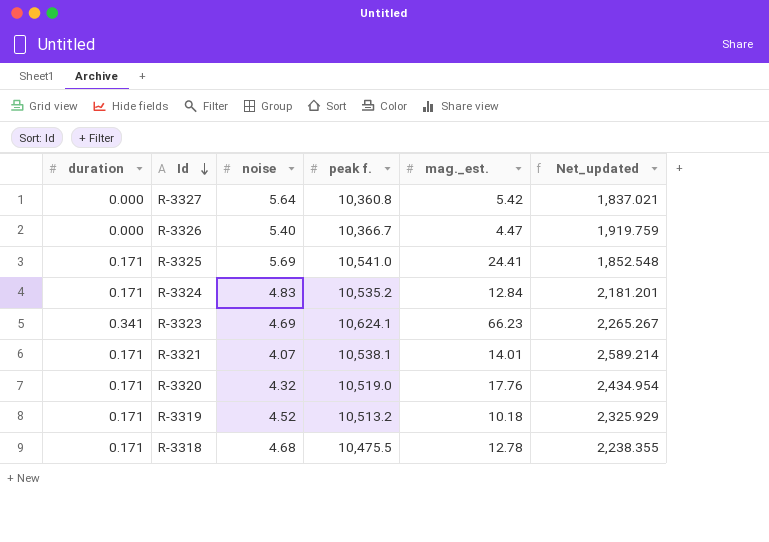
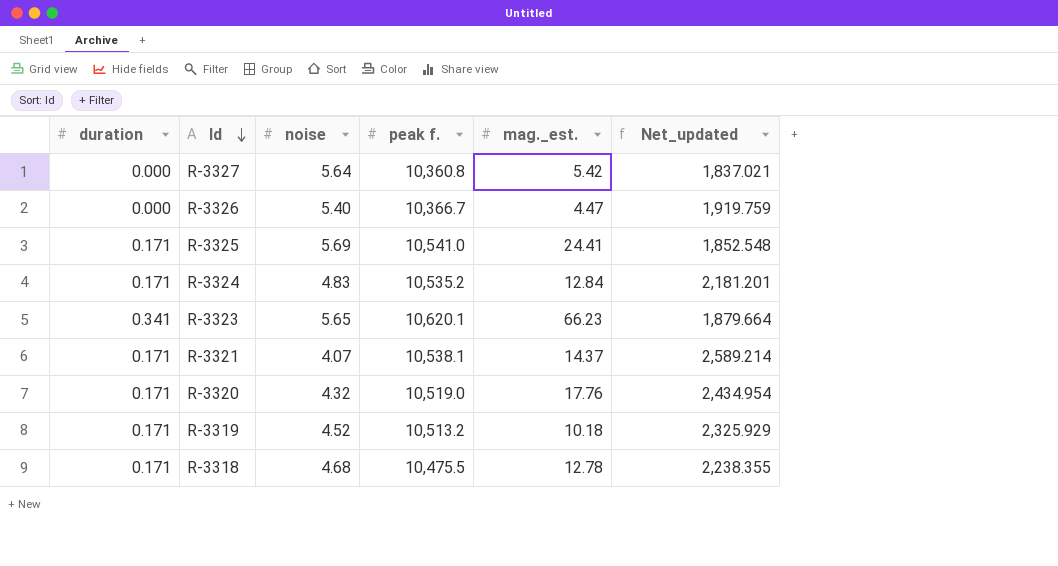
R-3323 | noise: 4.69 -> 5.65
R-3323 | peak f.: 10,624.1 -> 10,620.1
R-3323 | Net_updated: 2,265.267 -> 1,879.664
R-3321 | mag._est.: 14.01 -> 14.37

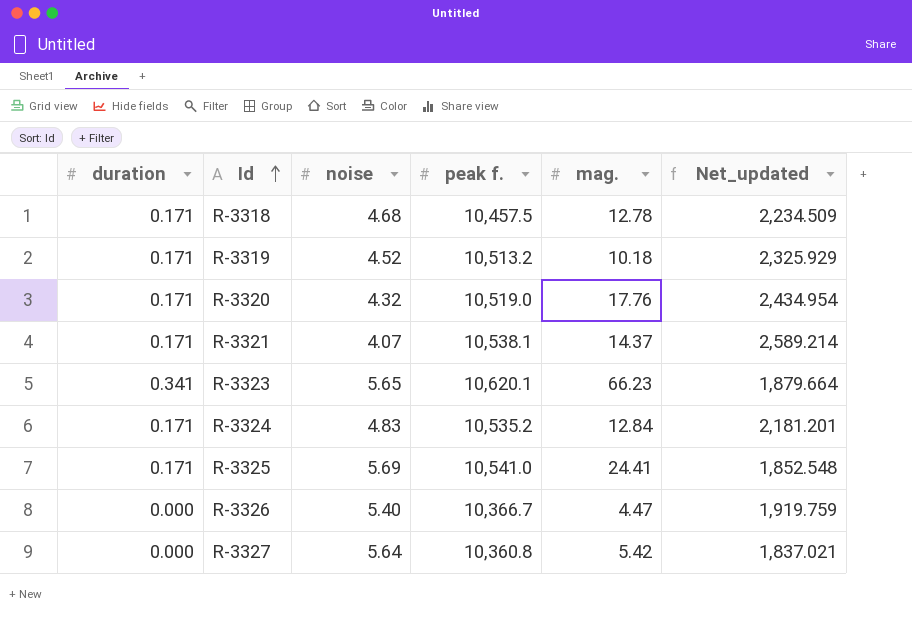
row order: Id descending -> Id ascending
column name: mag._est. -> mag.
R-3318 | peak f.: 10,475.5 -> 10,457.5
R-3318 | Net_updated: 2,238.355 -> 2,234.509

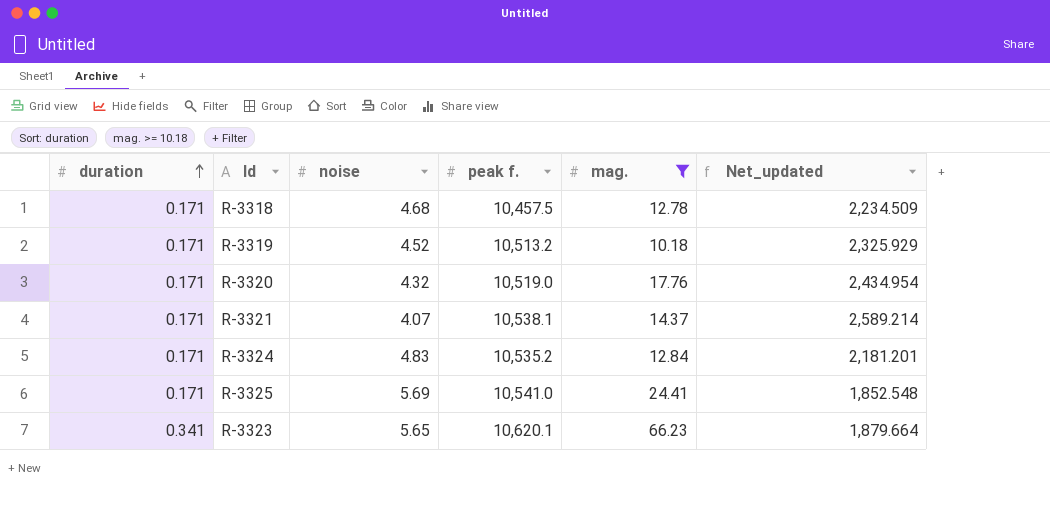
filter: none -> mag. >= 10.18
row order: Id ascending -> duration ascending

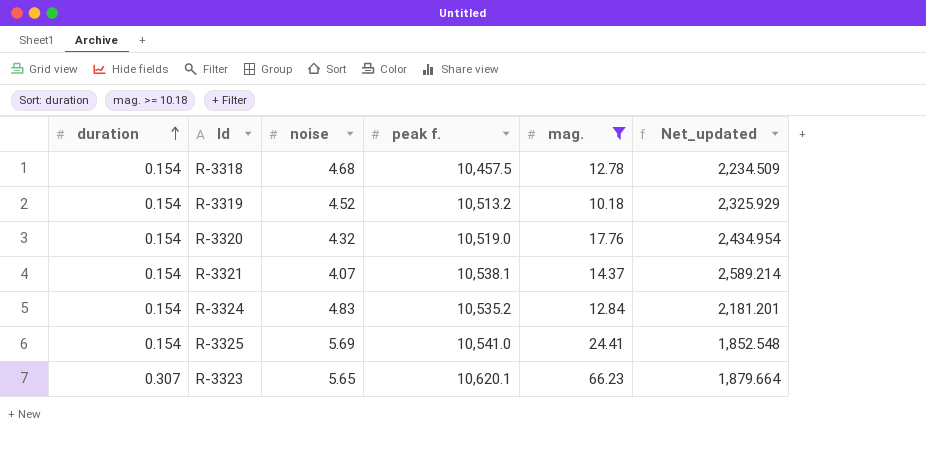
R-3318 | duration: 0.171 -> 0.154
R-3319 | duration: 0.171 -> 0.154
R-3320 | duration: 0.171 -> 0.154
R-3321 | duration: 0.171 -> 0.154
R-3324 | duration: 0.171 -> 0.154
R-3325 | duration: 0.171 -> 0.154
R-3323 | duration: 0.341 -> 0.307

